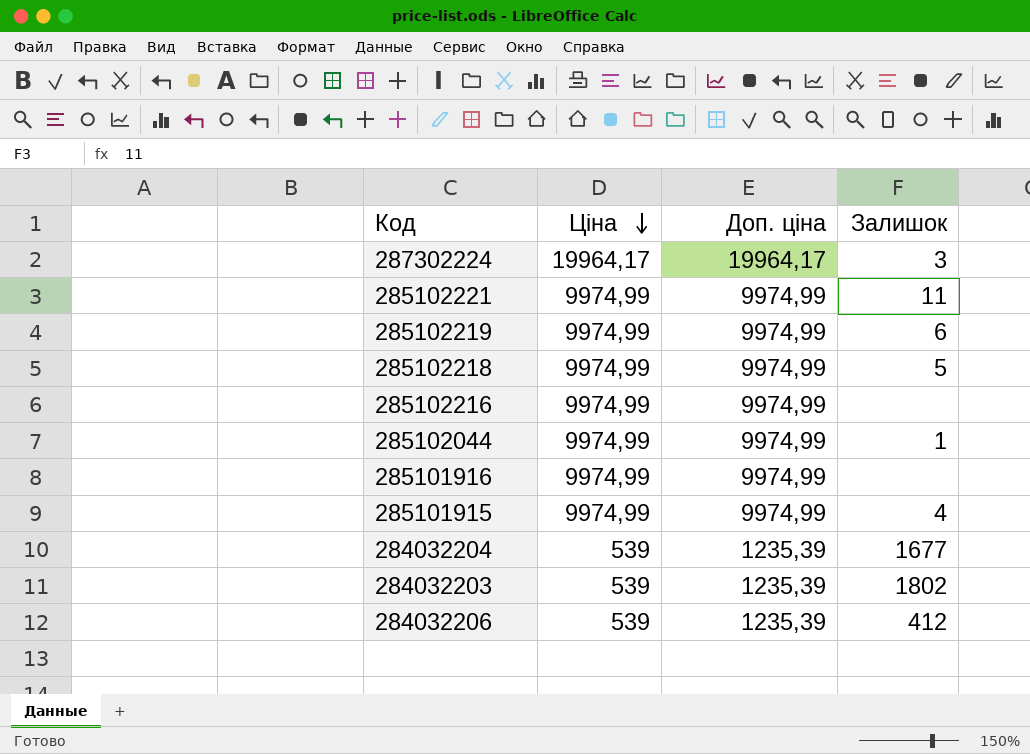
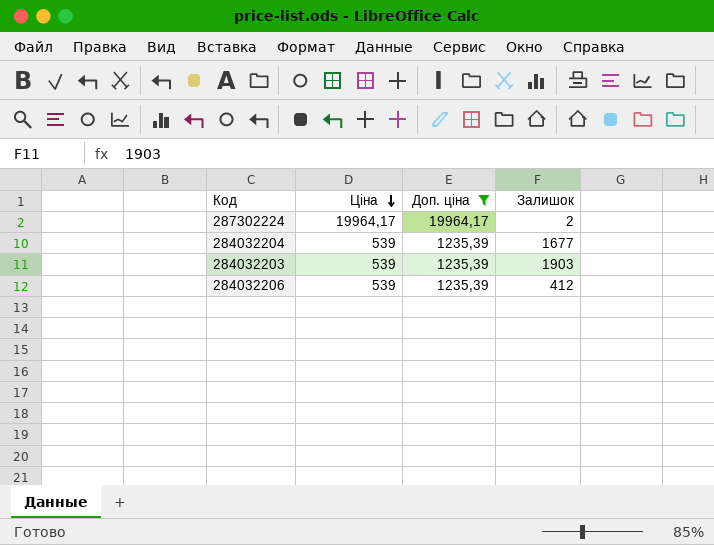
filter: none -> Доп. ціна != 9974,99
287302224 | Залишок: 3 -> 2
284032203 | Залишок: 1802 -> 1903

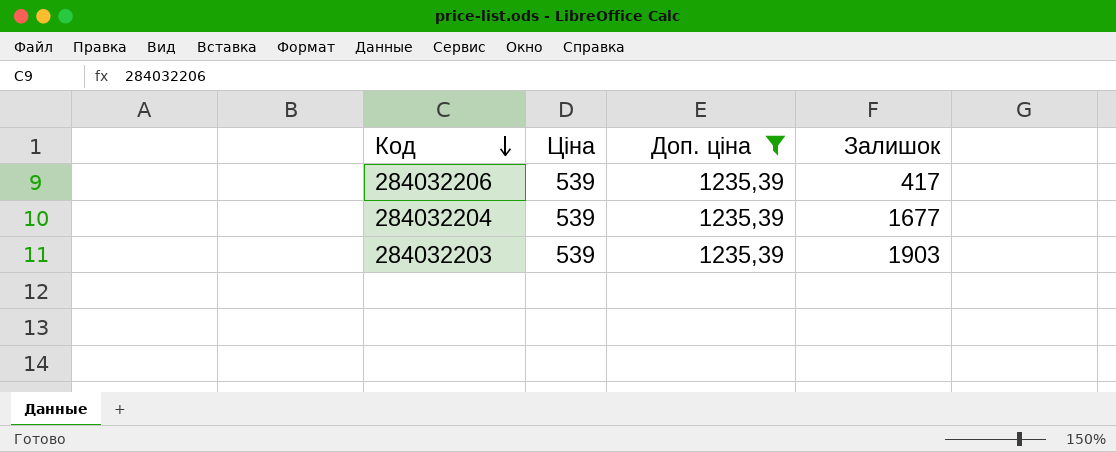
row order: Ціна descending -> Код descending
row 287302224: 19964,17 | 19964,17 | 2 -> none
284032206 | Залишок: 412 -> 417

